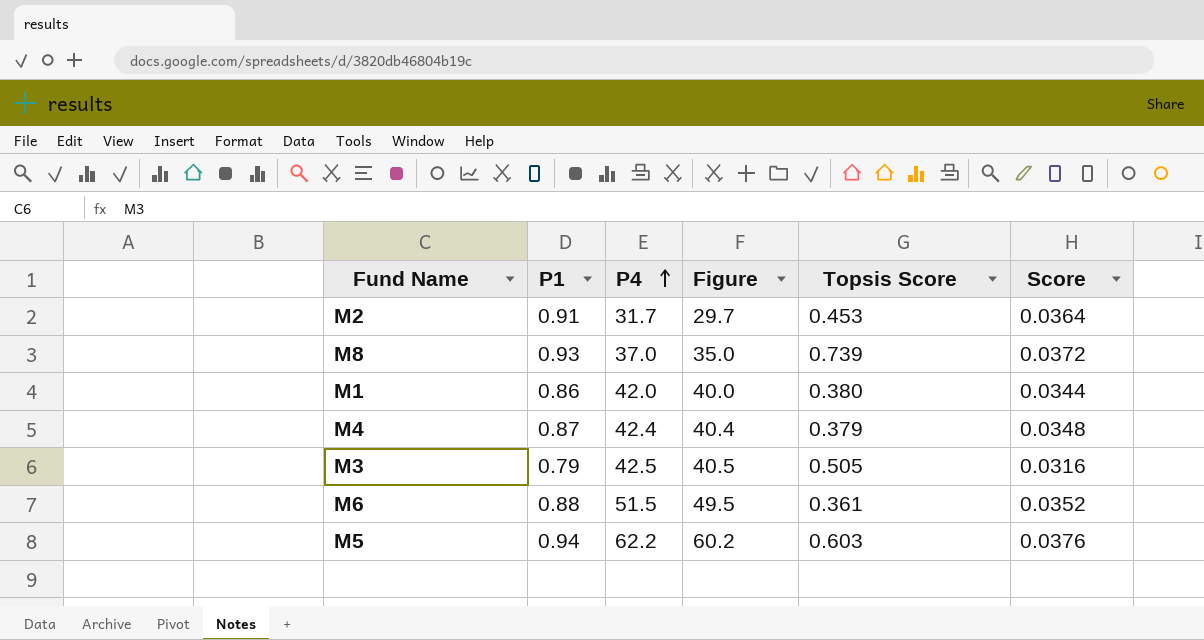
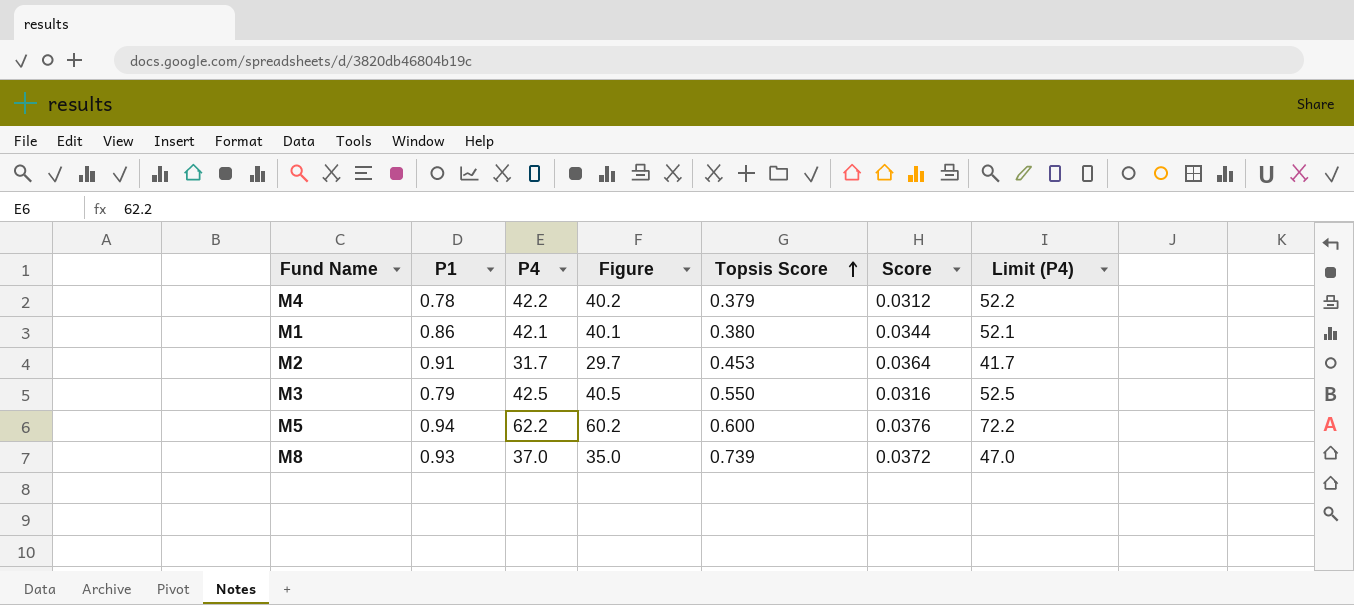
row order: P4 ascending -> Topsis Score ascending
column Limit (P4) | formula: none -> [P4] + 10
row M6: 0.88 | 51.5 | 49.5 | 0.361 | 0.0352 -> none
M4 | P1: 0.87 -> 0.78
M4 | P4: 42.4 -> 42.2
M4 | Figure: 40.4 -> 40.2
M4 | Score: 0.0348 -> 0.0312
M1 | P4: 42.0 -> 42.1
M1 | Figure: 40.0 -> 40.1
M3 | Topsis Score: 0.505 -> 0.550
M5 | Topsis Score: 0.603 -> 0.600

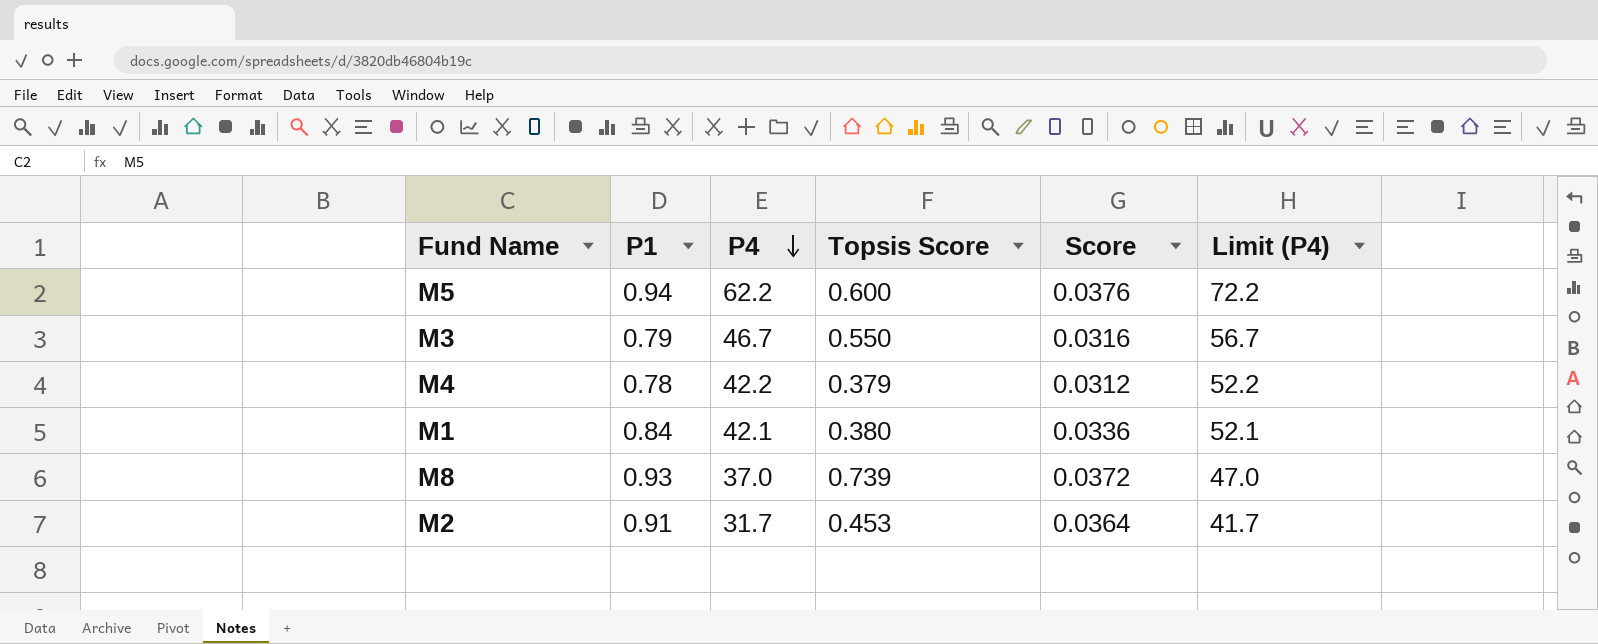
row order: Topsis Score ascending -> P4 descending
column Figure | formula: [P4] - 2 -> none
M3 | P4: 42.5 -> 46.7
M3 | Limit (P4): 52.5 -> 56.7
M1 | P1: 0.86 -> 0.84
M1 | Score: 0.0344 -> 0.0336

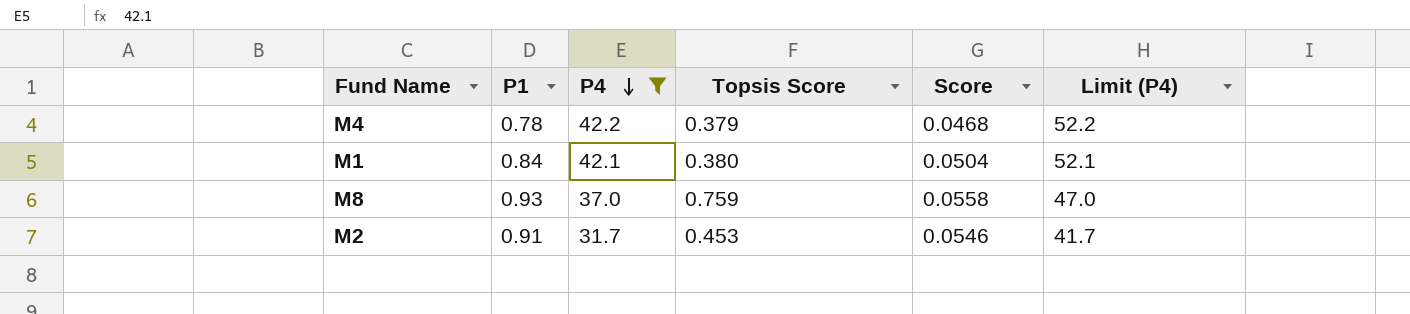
filter: none -> P4 <= 42.2
column Score | formula: [P1] * 0.04 -> [P1] * 0.06
M8 | Topsis Score: 0.739 -> 0.759

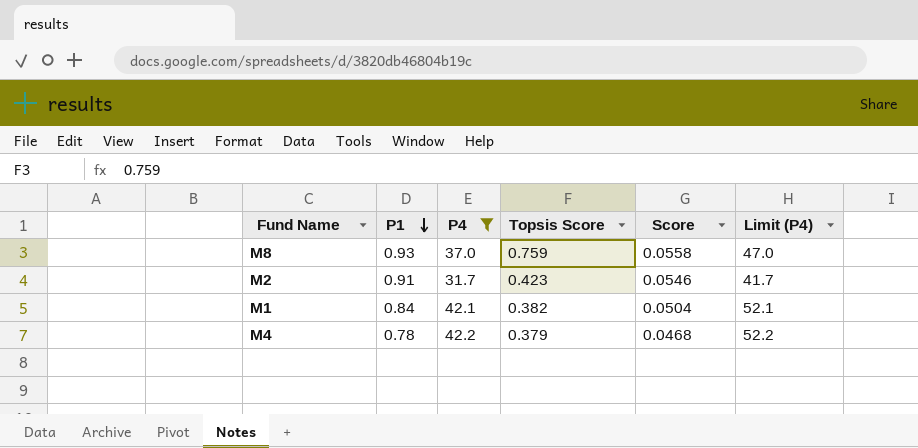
row order: P4 descending -> P1 descending
M2 | Topsis Score: 0.453 -> 0.423
M1 | Topsis Score: 0.380 -> 0.382

